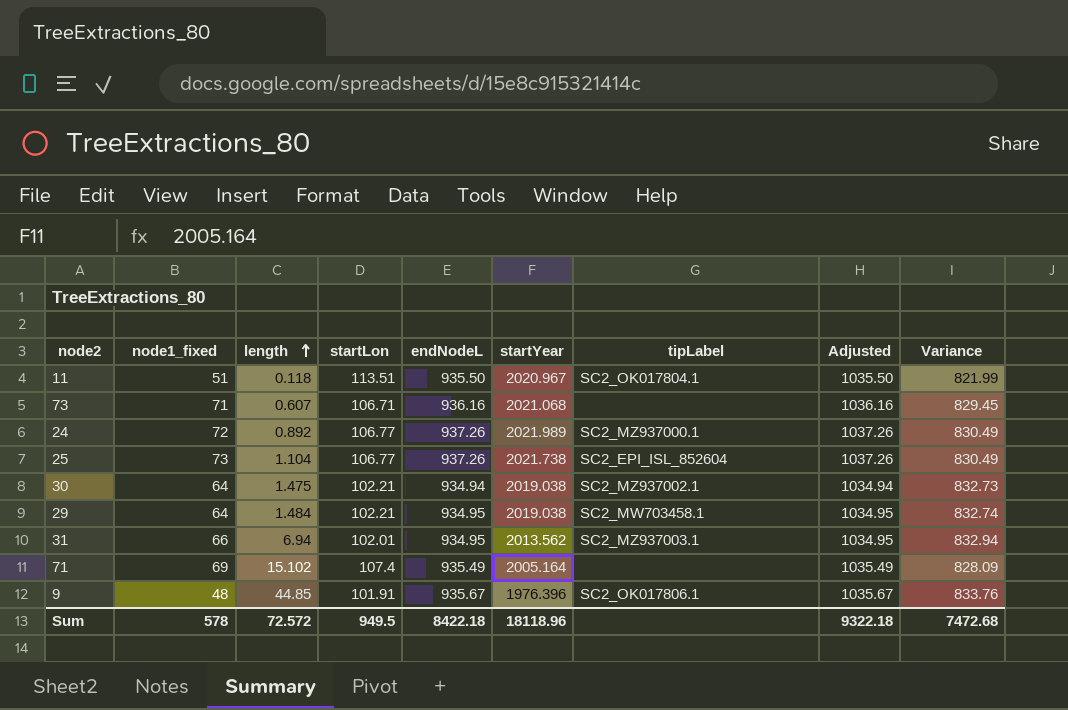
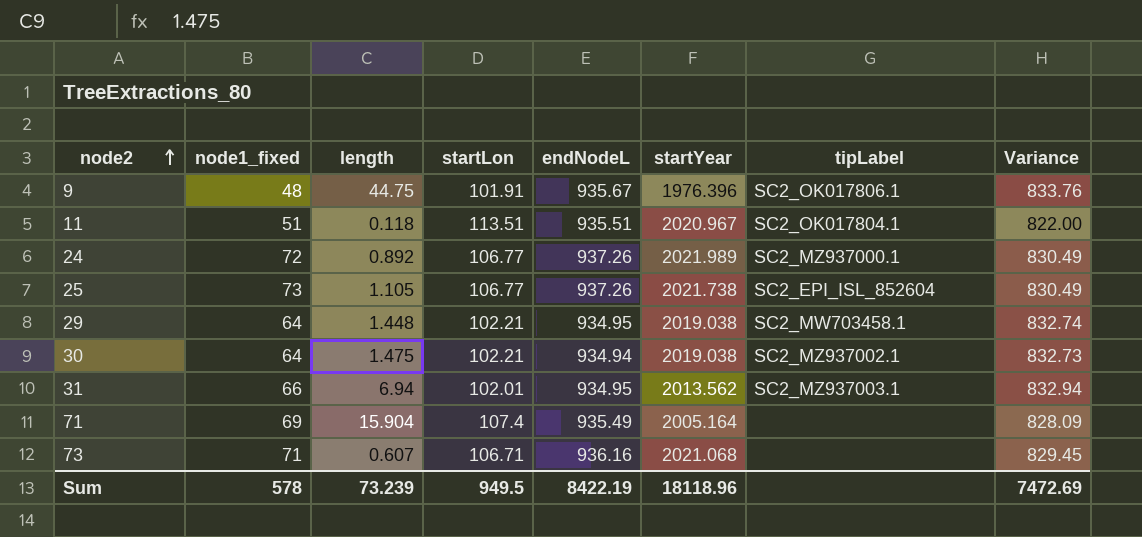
row order: length ascending -> node2 ascending
column Adjusted | formula: [endNodeL] + 100 -> none
9 | length: 44.85 -> 44.75
11 | endNodeL: 935.50 -> 935.51
11 | Variance: 821.99 -> 822.00
25 | length: 1.104 -> 1.105
29 | length: 1.484 -> 1.448
71 | length: 15.102 -> 15.904
Sum | length: 72.572 -> 73.239
Sum | endNodeL: 8422.18 -> 8422.19
Sum | Variance: 7472.68 -> 7472.69

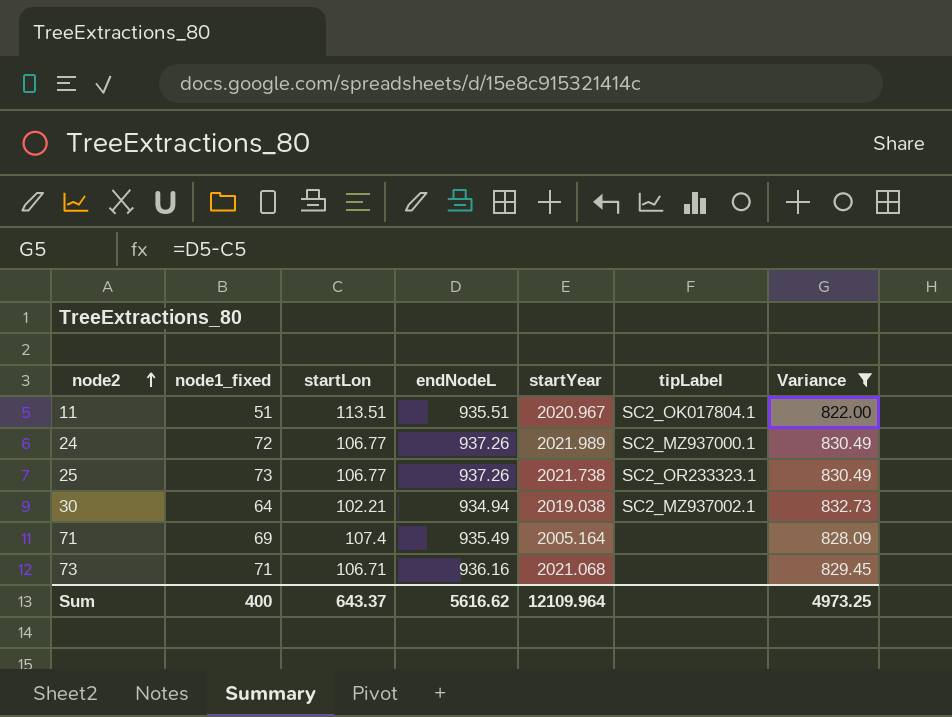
filter: none -> Variance <= 832.73
column length | position: 3 -> none
25 | tipLabel: SC2_EPI_ISL_852604 -> SC2_OR233323.1
Sum | node1_fixed: 578 -> 400
Sum | startLon: 949.5 -> 643.37
Sum | endNodeL: 8422.19 -> 5616.62
Sum | startYear: 18118.96 -> 12109.964
Sum | Variance: 7472.69 -> 4973.25

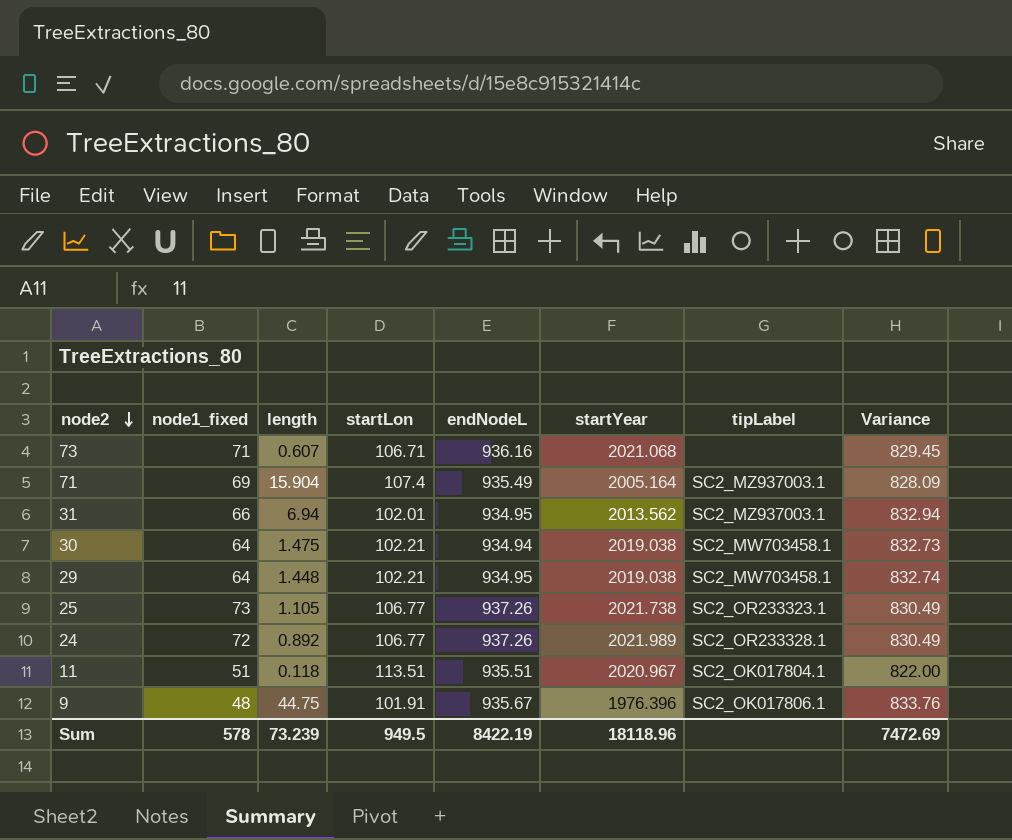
filter: Variance <= 832.73 -> none
row order: node2 ascending -> node2 descending
column length | position: none -> 3
71 | tipLabel: none -> SC2_MZ937003.1
30 | tipLabel: SC2_MZ937002.1 -> SC2_MW703458.1
24 | tipLabel: SC2_MZ937000.1 -> SC2_OR233328.1
Sum | node1_fixed: 400 -> 578
Sum | startLon: 643.37 -> 949.5
Sum | endNodeL: 5616.62 -> 8422.19
Sum | startYear: 12109.964 -> 18118.96
Sum | Variance: 4973.25 -> 7472.69

